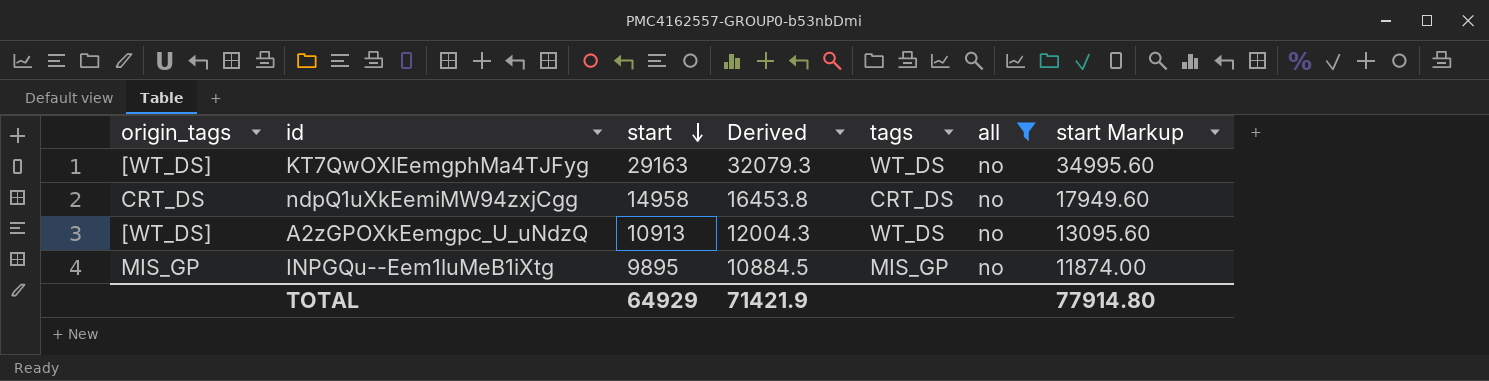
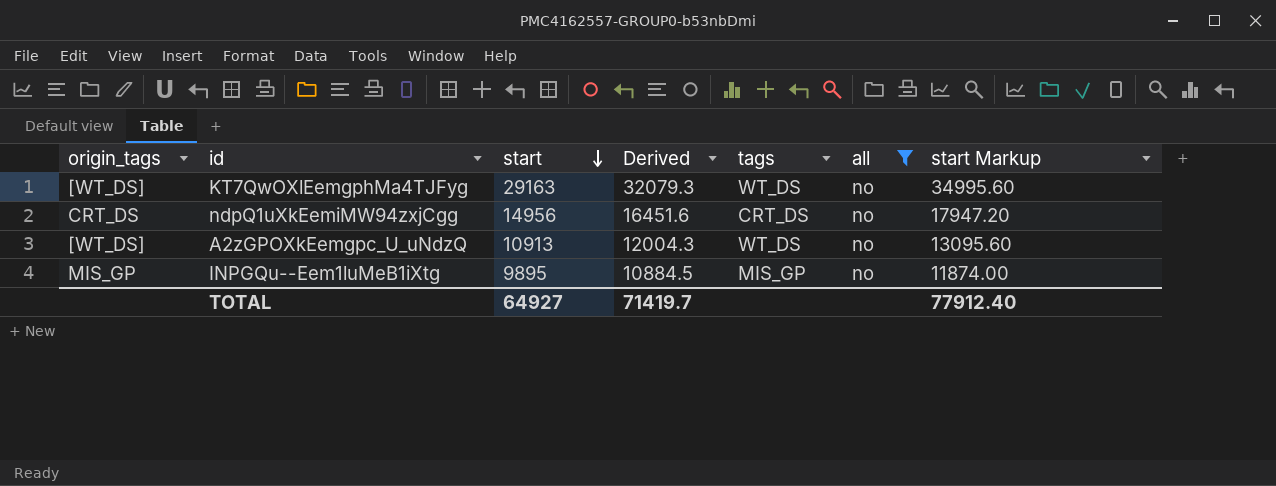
ndpQ1uXkEemiMW94zxjCgg | start: 14958 -> 14956
ndpQ1uXkEemiMW94zxjCgg | Derived: 16453.8 -> 16451.6
ndpQ1uXkEemiMW94zxjCgg | start Markup: 17949.60 -> 17947.20
TOTAL | start: 64929 -> 64927
TOTAL | Derived: 71421.9 -> 71419.7
TOTAL | start Markup: 77914.80 -> 77912.40

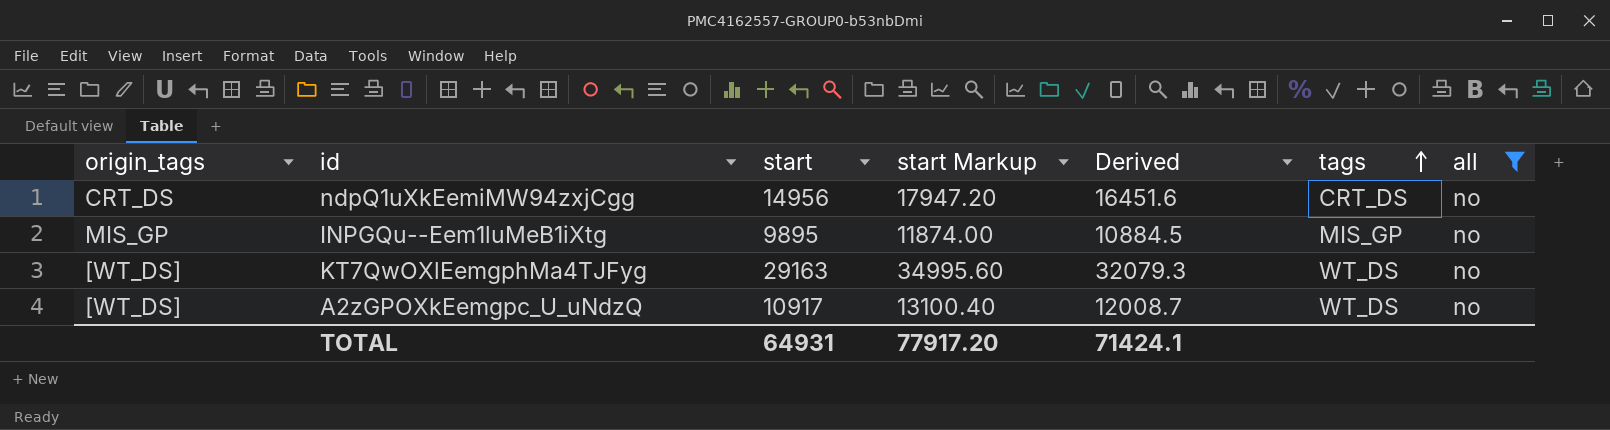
row order: start descending -> tags ascending
column start Markup | position: 7 -> 4
A2zGPOXkEemgpc_U_uNdzQ | start: 10913 -> 10917
A2zGPOXkEemgpc_U_uNdzQ | start Markup: 13095.60 -> 13100.40
A2zGPOXkEemgpc_U_uNdzQ | Derived: 12004.3 -> 12008.7
TOTAL | start: 64927 -> 64931
TOTAL | start Markup: 77912.40 -> 77917.20
TOTAL | Derived: 71419.7 -> 71424.1

